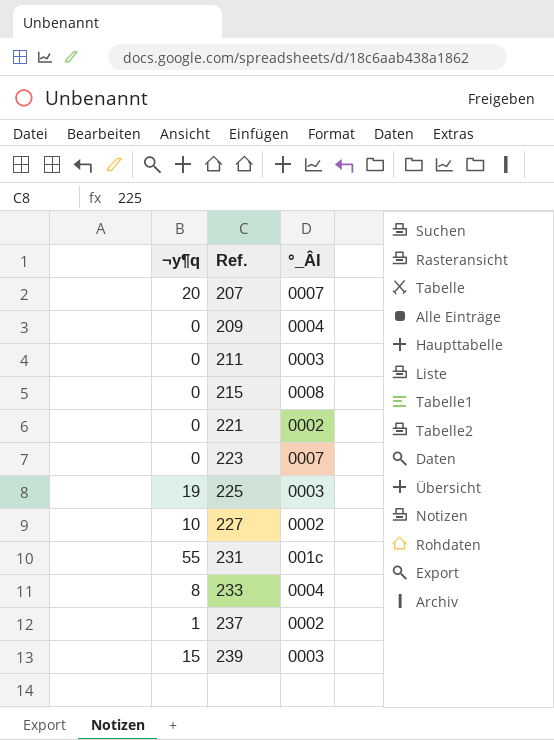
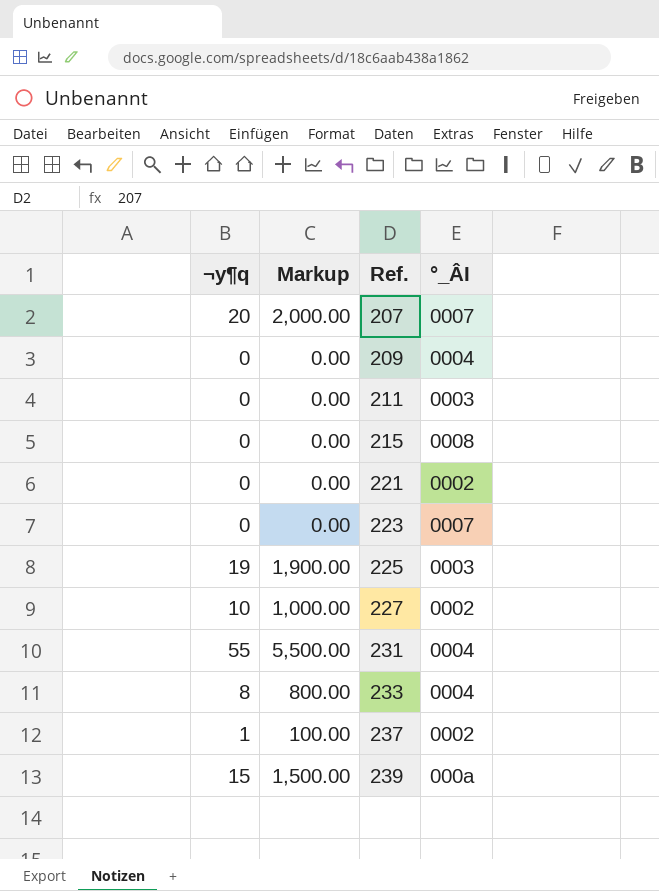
column Markup | formula: none -> [¬y¶q] * 100
231 | °_ÂI: 001c -> 0004
239 | °_ÂI: 0003 -> 000a

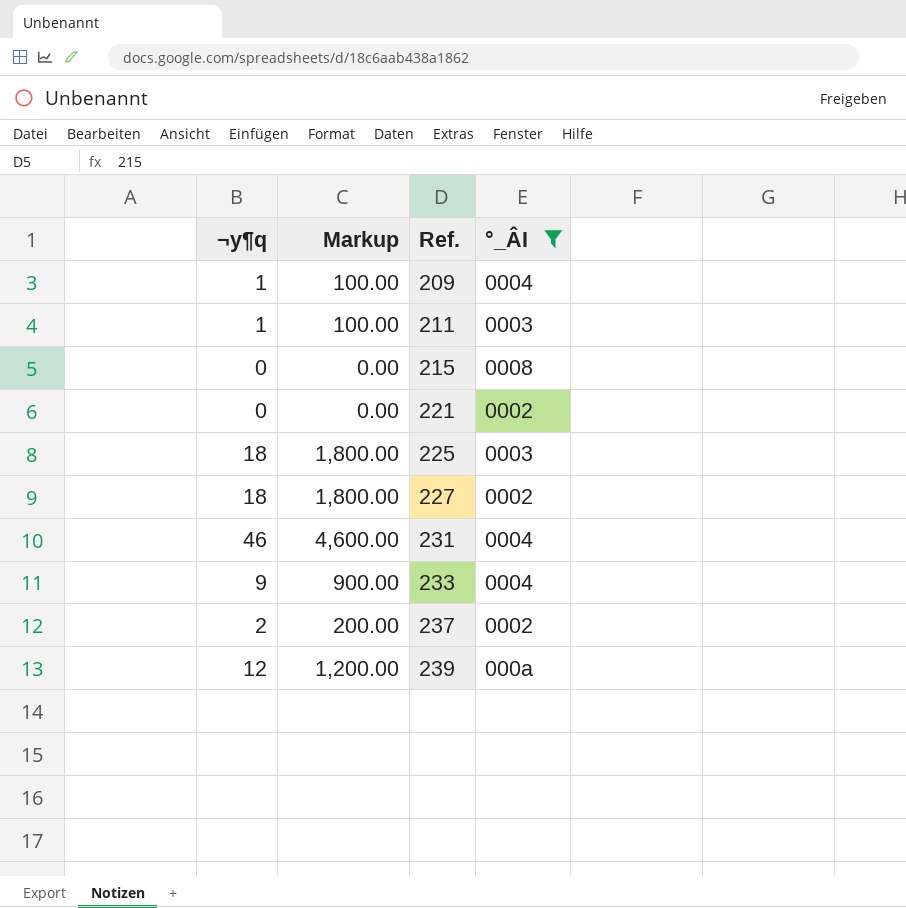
filter: none -> °_ÂI != 0007
209 | ¬y¶q: 0 -> 1
209 | Markup: 0.00 -> 100.00
211 | ¬y¶q: 0 -> 1
211 | Markup: 0.00 -> 100.00
225 | ¬y¶q: 19 -> 18
225 | Markup: 1,900.00 -> 1,800.00
227 | ¬y¶q: 10 -> 18
227 | Markup: 1,000.00 -> 1,800.00
231 | ¬y¶q: 55 -> 46
231 | Markup: 5,500.00 -> 4,600.00
233 | ¬y¶q: 8 -> 9
233 | Markup: 800.00 -> 900.00
237 | ¬y¶q: 1 -> 2
237 | Markup: 100.00 -> 200.00
239 | ¬y¶q: 15 -> 12
239 | Markup: 1,500.00 -> 1,200.00

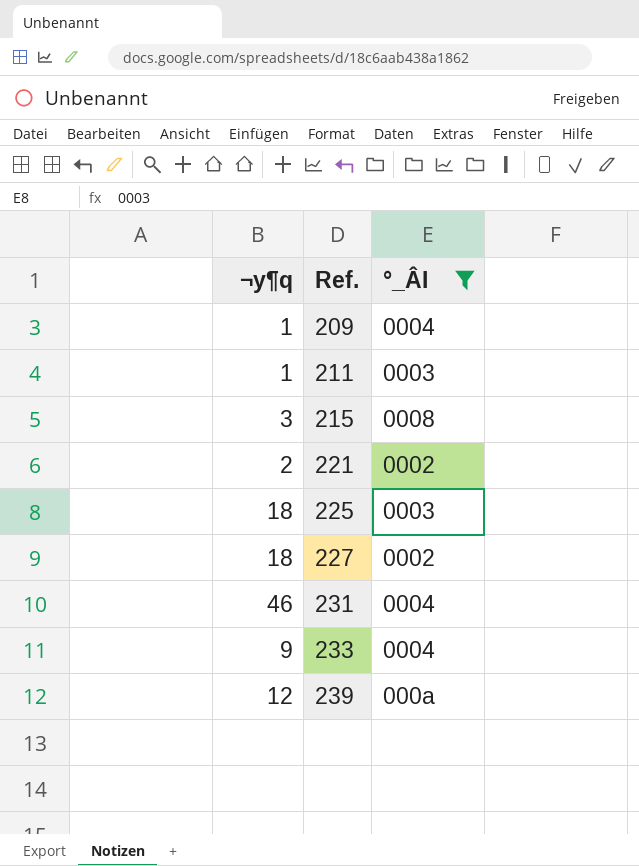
column Markup | formula: [¬y¶q] * 100 -> none
row 237: 2 | 200.00 | 0002 -> none
215 | ¬y¶q: 0 -> 3
221 | ¬y¶q: 0 -> 2

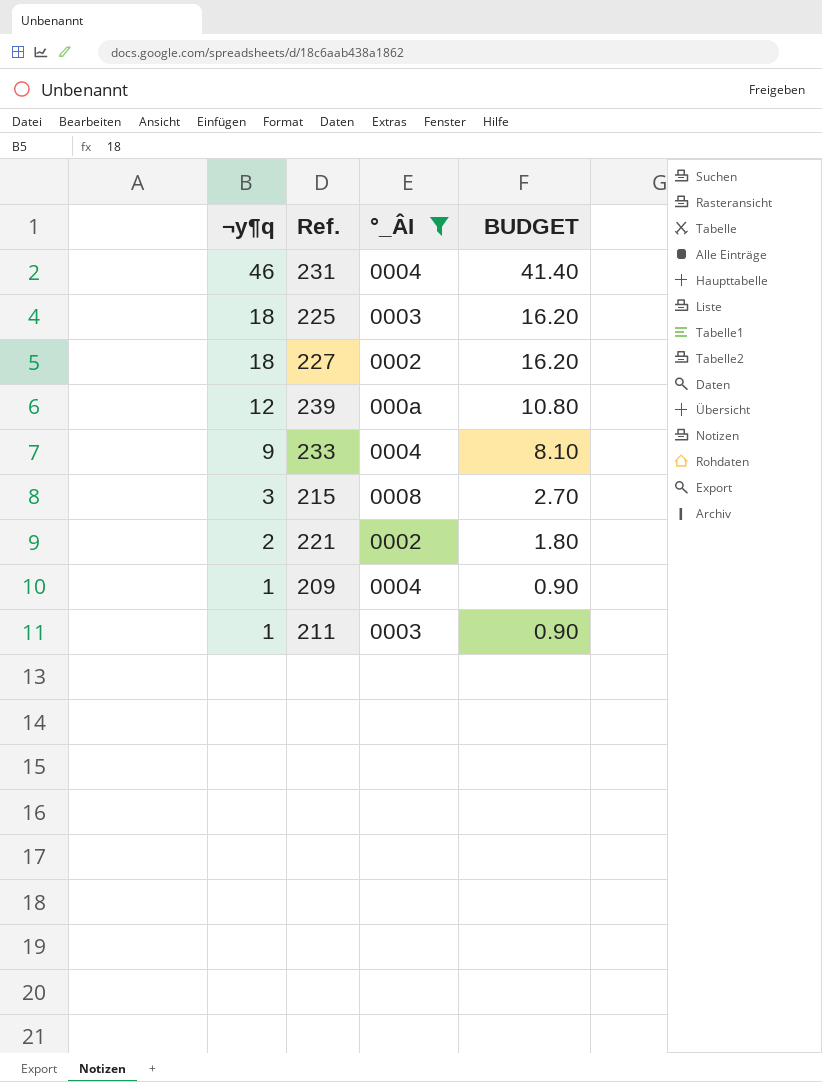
row order: Ref. ascending -> ¬y¶q descending
column BUDGET | formula: none -> [¬y¶q] * 0.9

